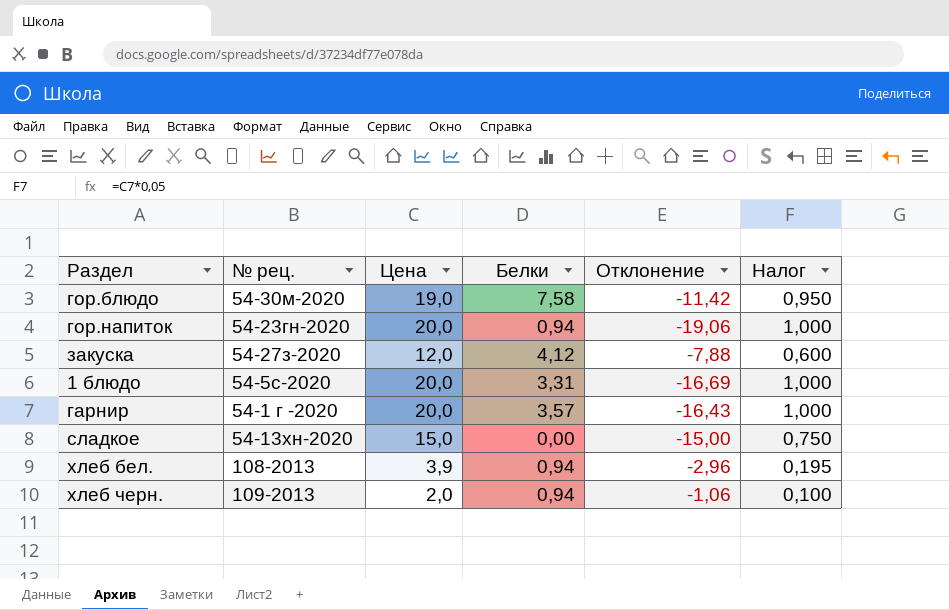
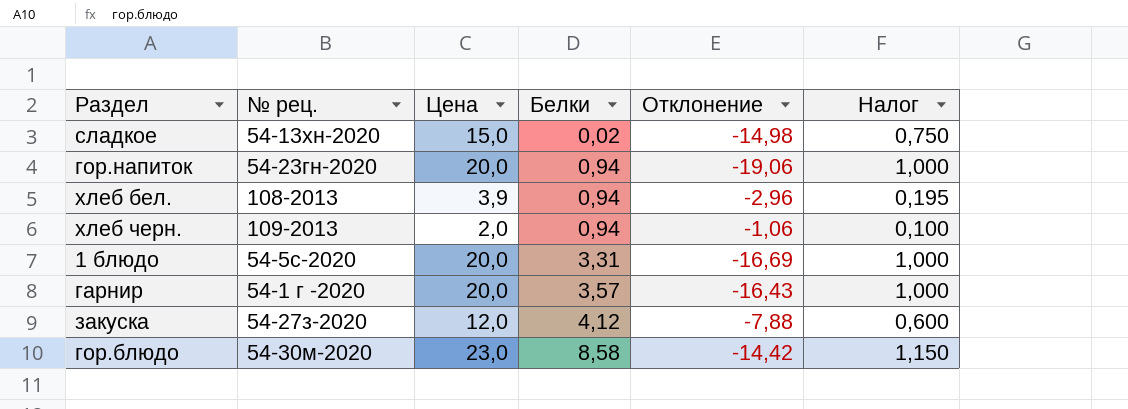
row order: none -> Белки ascending
сладкое | Белки: 0,00 -> 0,02
сладкое | Отклонение: -15,00 -> -14,98
гор.блюдо | Цена: 19,0 -> 23,0
гор.блюдо | Белки: 7,58 -> 8,58
гор.блюдо | Отклонение: -11,42 -> -14,42
гор.блюдо | Налог: 0,950 -> 1,150

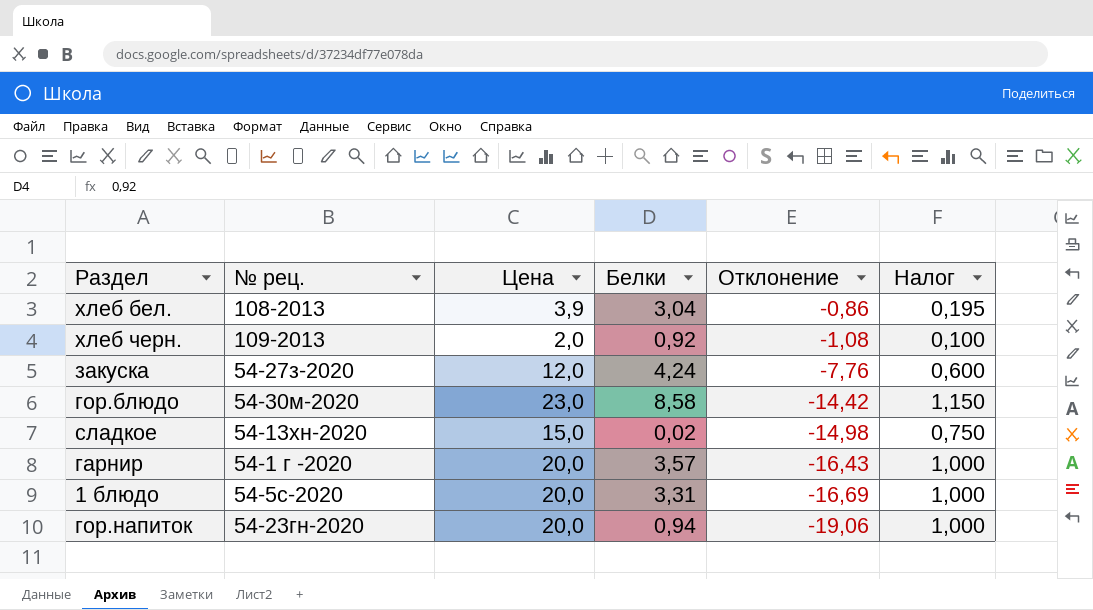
row order: Белки ascending -> Отклонение descending
хлеб бел. | Белки: 0,94 -> 3,04
хлеб бел. | Отклонение: -2,96 -> -0,86
хлеб черн. | Белки: 0,94 -> 0,92
хлеб черн. | Отклонение: -1,06 -> -1,08
закуска | Белки: 4,12 -> 4,24
закуска | Отклонение: -7,88 -> -7,76

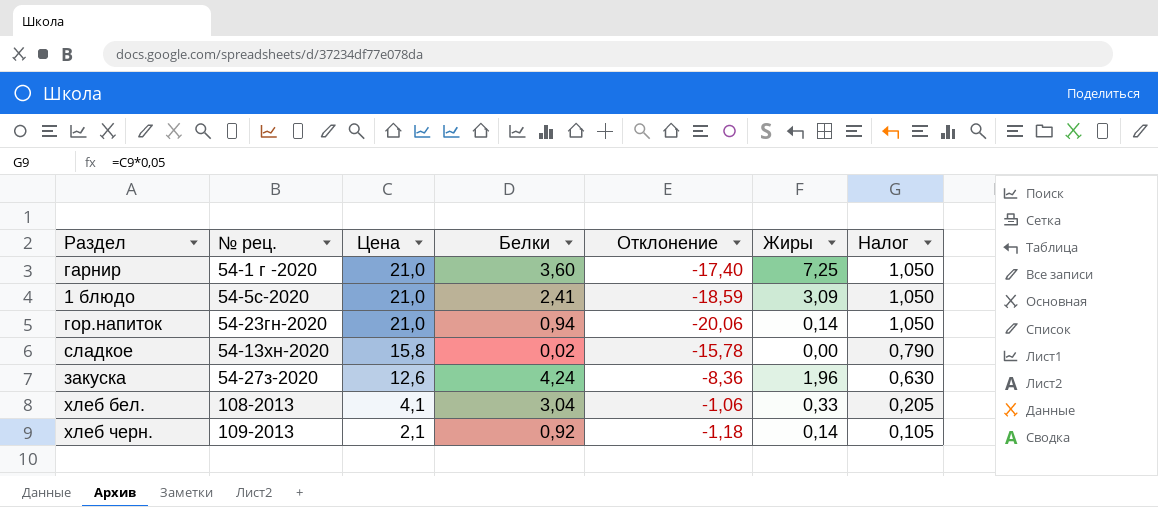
row order: Отклонение descending -> Цена descending
column Жиры | position: none -> 6
row гор.блюдо: 54-30м-2020 | 23,0 | 8,58 | -14,42 | 1,150 -> none
гарнир | Цена: 20,0 -> 21,0
гарнир | Белки: 3,57 -> 3,60
гарнир | Отклонение: -16,43 -> -17,40
гарнир | Налог: 1,000 -> 1,050
1 блюдо | Цена: 20,0 -> 21,0
1 блюдо | Белки: 3,31 -> 2,41
1 блюдо | Отклонение: -16,69 -> -18,59
1 блюдо | Налог: 1,000 -> 1,050
гор.напиток | Цена: 20,0 -> 21,0
гор.напиток | Отклонение: -19,06 -> -20,06
гор.напиток | Налог: 1,000 -> 1,050
сладкое | Цена: 15,0 -> 15,8
сладкое | Отклонение: -14,98 -> -15,78
сладкое | Налог: 0,750 -> 0,790
закуска | Цена: 12,0 -> 12,6
закуска | Отклонение: -7,76 -> -8,36
закуска | Налог: 0,600 -> 0,630
хлеб бел. | Цена: 3,9 -> 4,1
хлеб бел. | Отклонение: -0,86 -> -1,06
хлеб бел. | Налог: 0,195 -> 0,205
хлеб черн. | Цена: 2,0 -> 2,1
хлеб черн. | Отклонение: -1,08 -> -1,18
хлеб черн. | Налог: 0,100 -> 0,105

